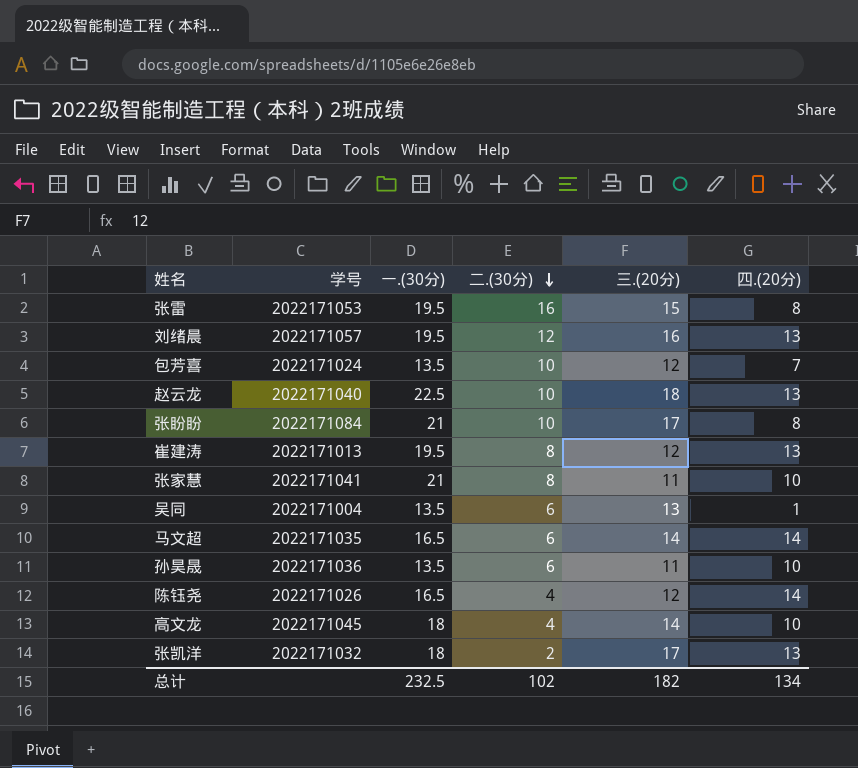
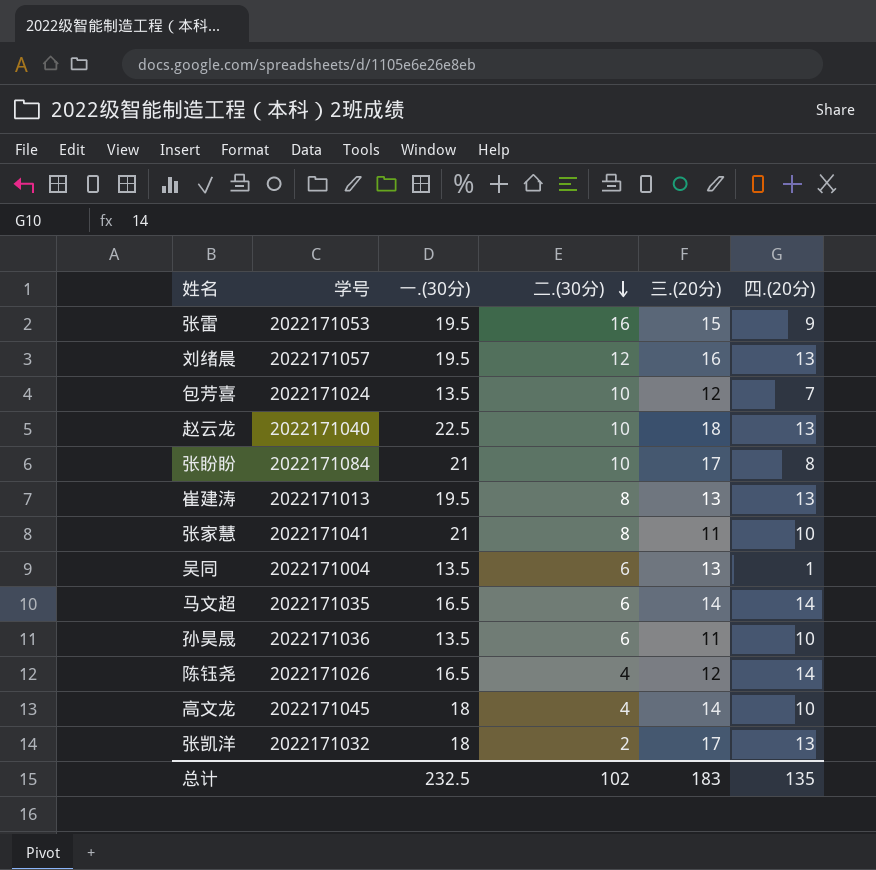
张雷 | 四.(20分): 8 -> 9
崔建涛 | 三.(20分): 12 -> 13
总计 | 三.(20分): 182 -> 183
总计 | 四.(20分): 134 -> 135

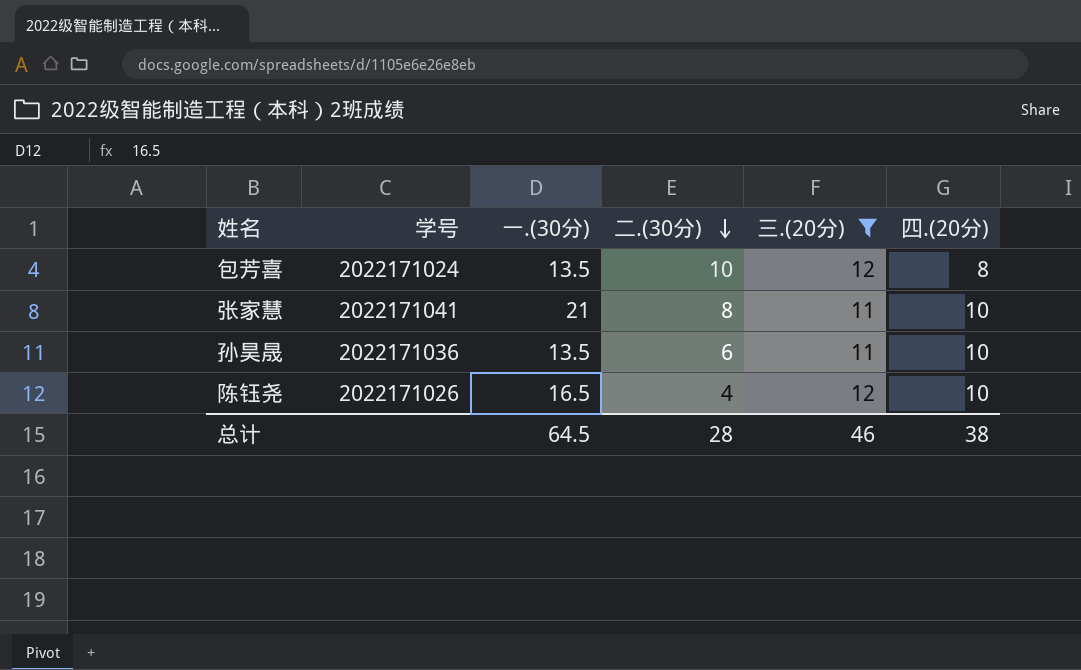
filter: none -> 三.(20分) <= 12
包芳喜 | 四.(20分): 7 -> 8
陈钰尧 | 四.(20分): 14 -> 10
总计 | 一.(30分): 232.5 -> 64.5
总计 | 二.(30分): 102 -> 28
总计 | 三.(20分): 183 -> 46
总计 | 四.(20分): 135 -> 38

